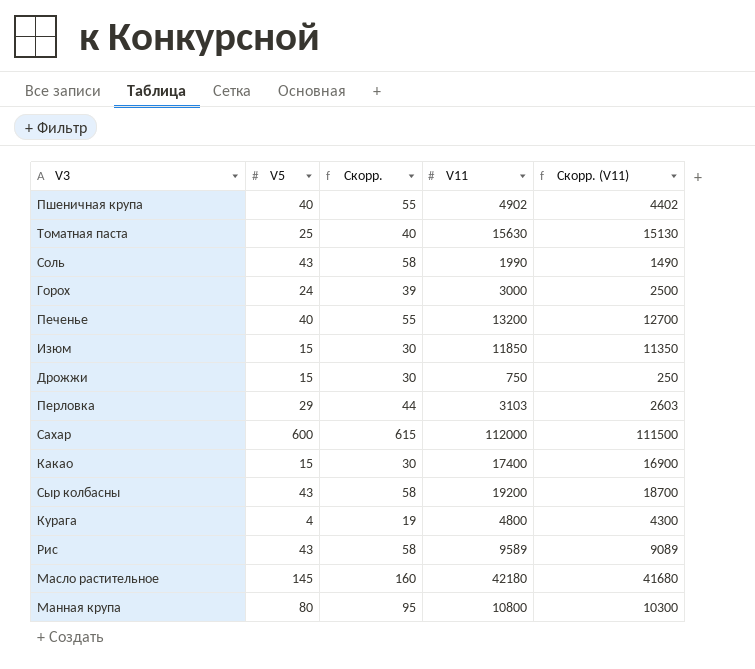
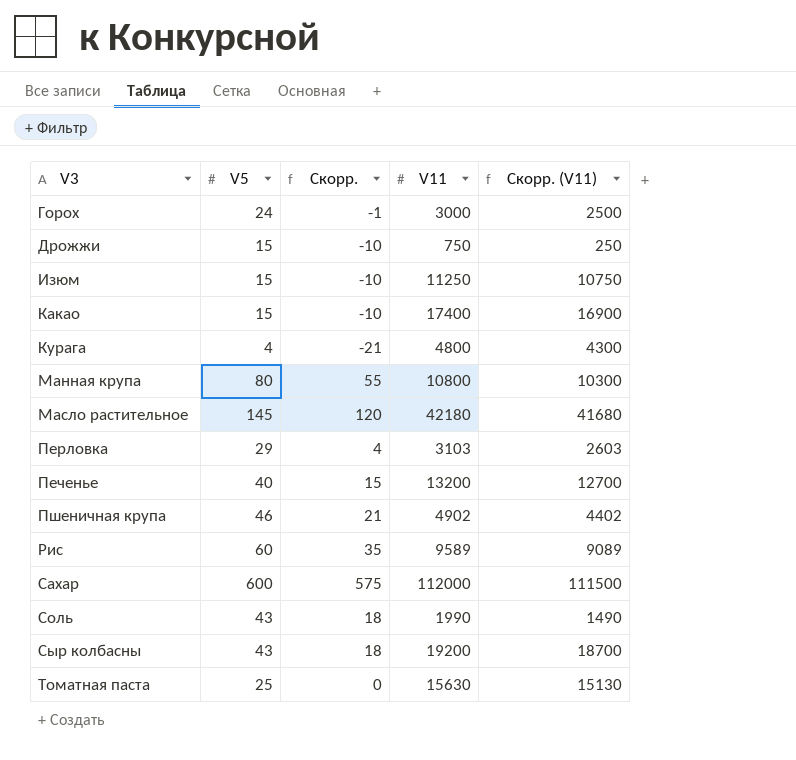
row order: none -> V3 ascending
column Скорр. | formula: [V5] + 15 -> [V5] - 25
Изюм | V11: 11850 -> 11250
Изюм | Скорр. (V11): 11350 -> 10750
Пшеничная крупа | V5: 40 -> 46
Рис | V5: 43 -> 60

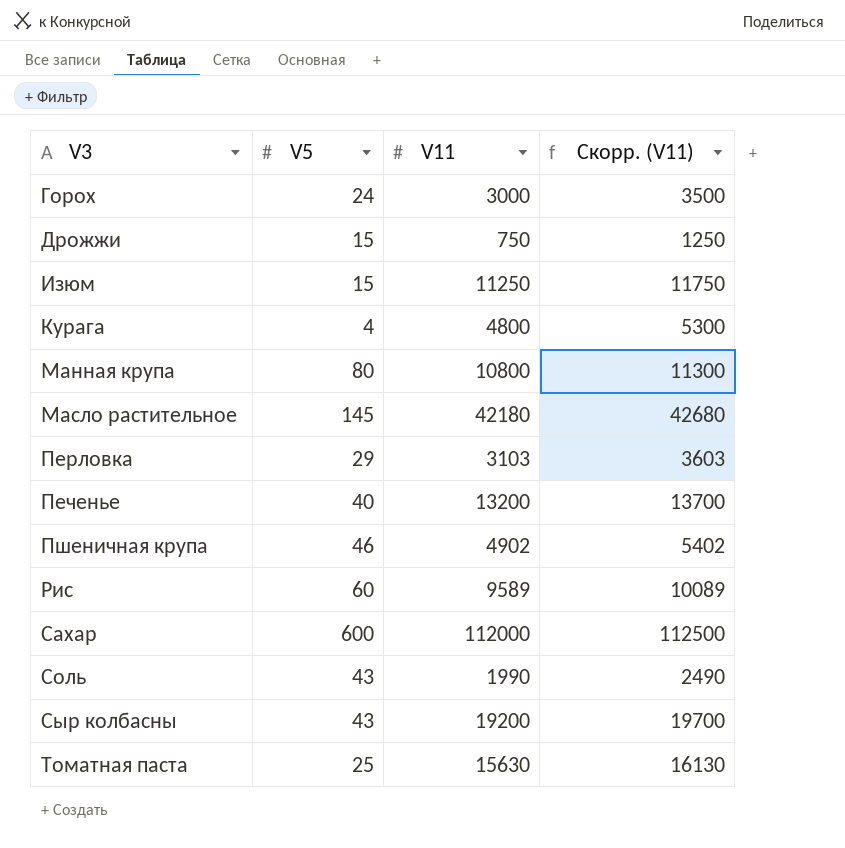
column Скорр. | formula: [V5] - 25 -> none
column Скорр. (V11) | formula: [V11] - 500 -> [V11] + 500
row Какао: 15 | -10 | 17400 | 16900 -> none

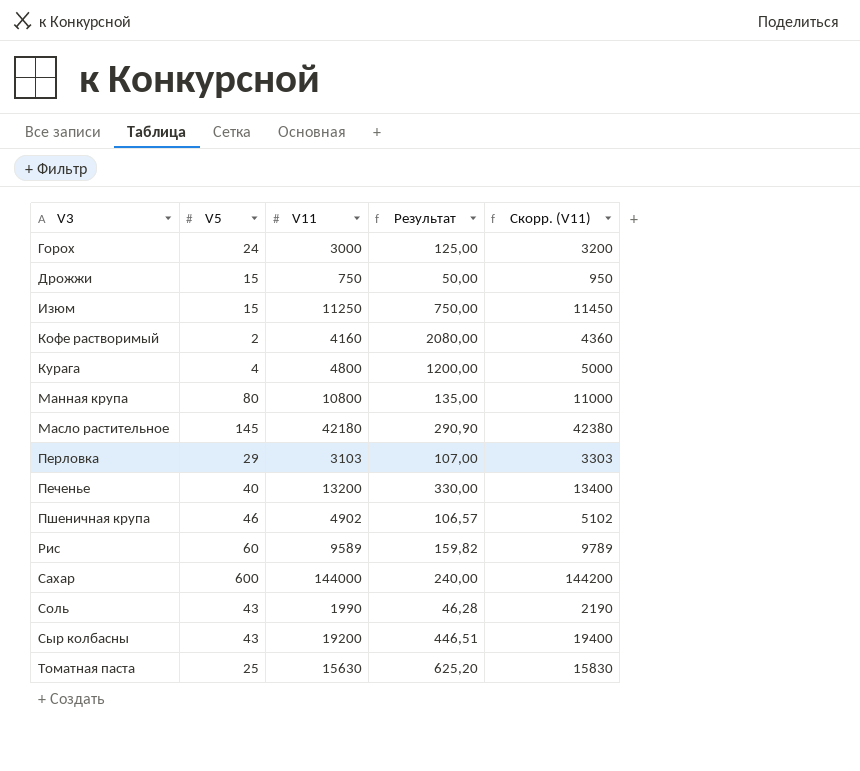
column Результат | formula: none -> [V11] / [V5]
column Скорр. (V11) | formula: [V11] + 500 -> [V11] + 200
row Кофе растворимый: none -> 2 | 4160 | 2080,00 | 4360
Сахар | V11: 112000 -> 144000

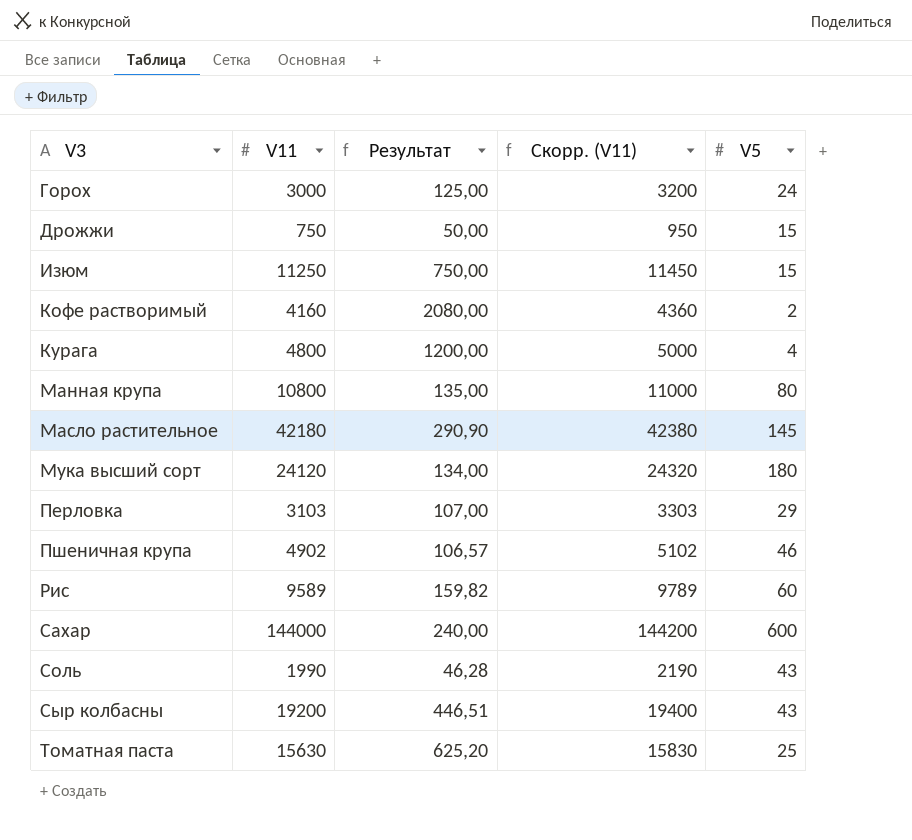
column V5 | position: 2 -> 5
row Печенье: 40 | 13200 | 330,00 | 13400 -> none
row Мука высший сорт: none -> 24120 | 134,00 | 24320 | 180

